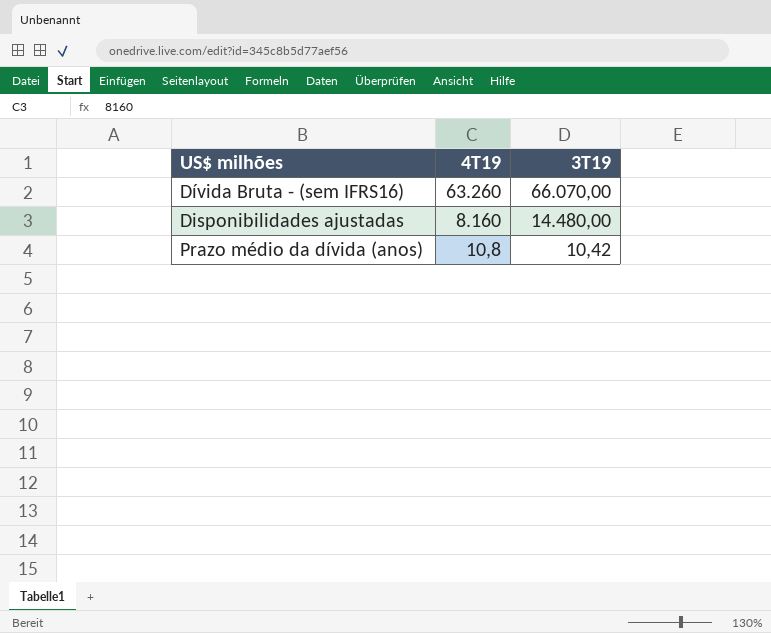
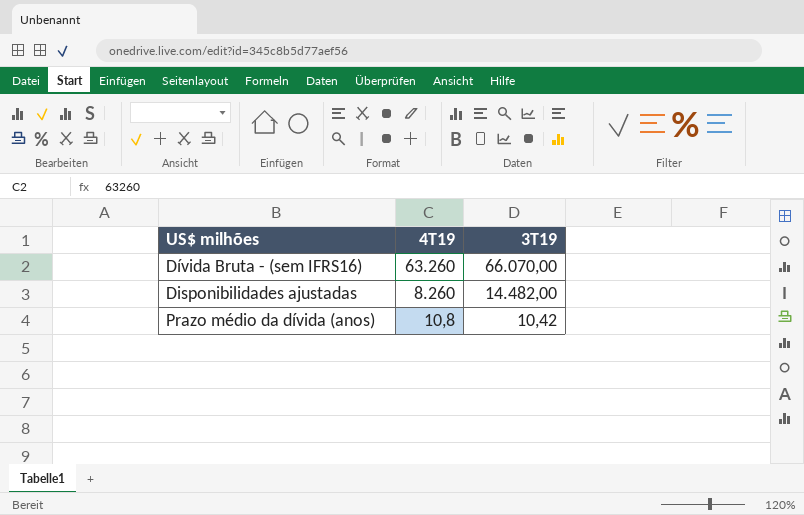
Disponibilidades ajustadas | 4T19: 8.160 -> 8.260
Disponibilidades ajustadas | 3T19: 14.480,00 -> 14.482,00

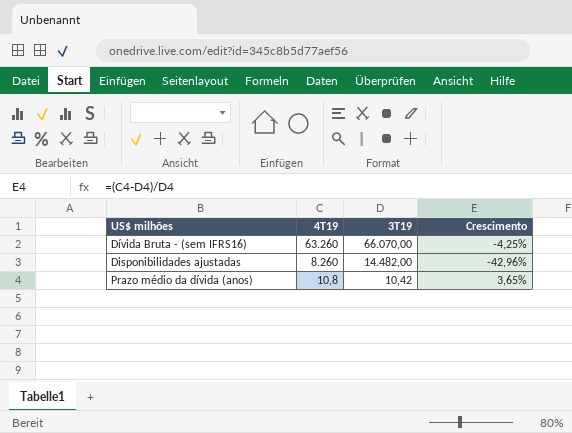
column Crescimento | formula: none -> ([4T19] - [3T19]) / [3T19]

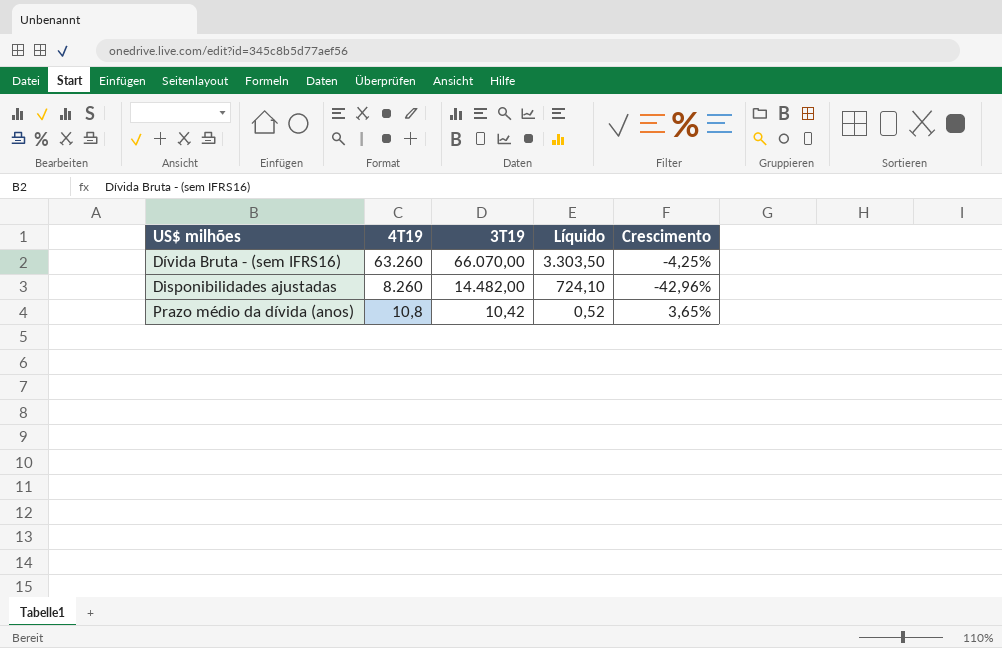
column Líquido | formula: none -> [3T19] * 0,05

